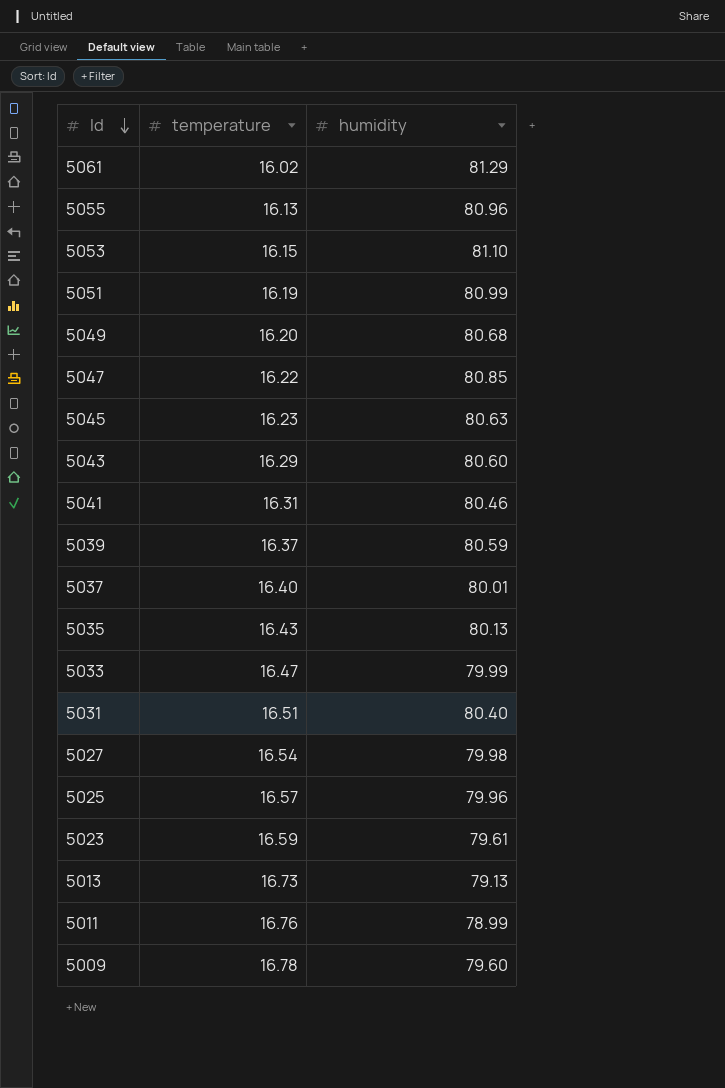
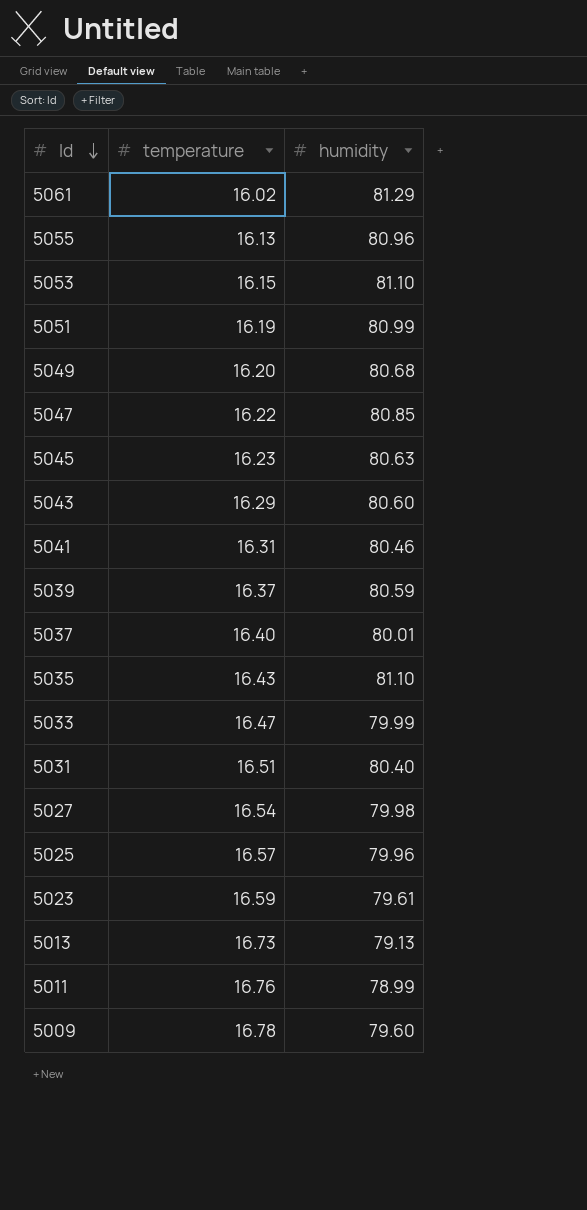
5035 | humidity: 80.13 -> 81.10

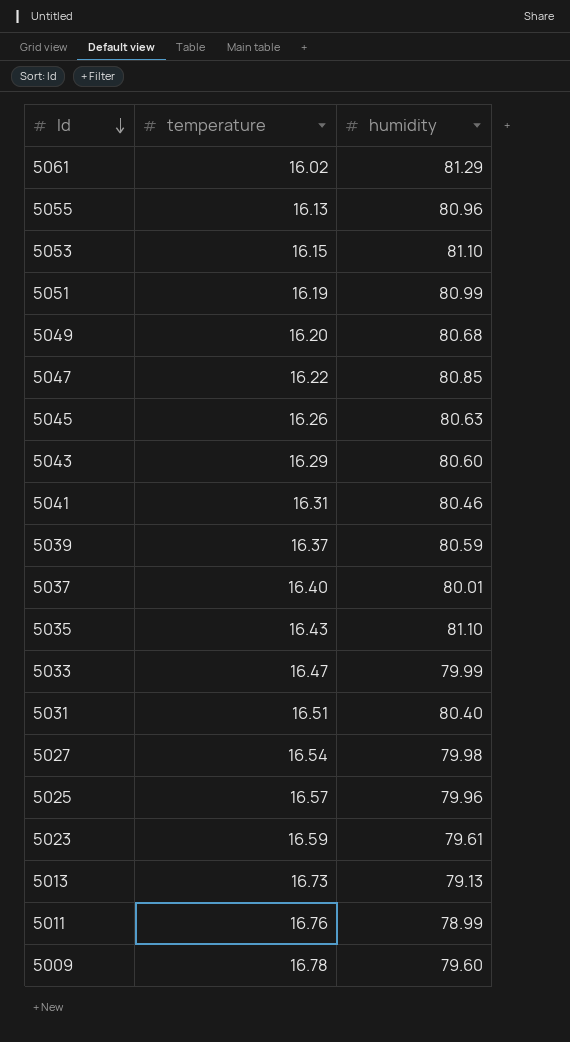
5045 | temperature: 16.23 -> 16.26

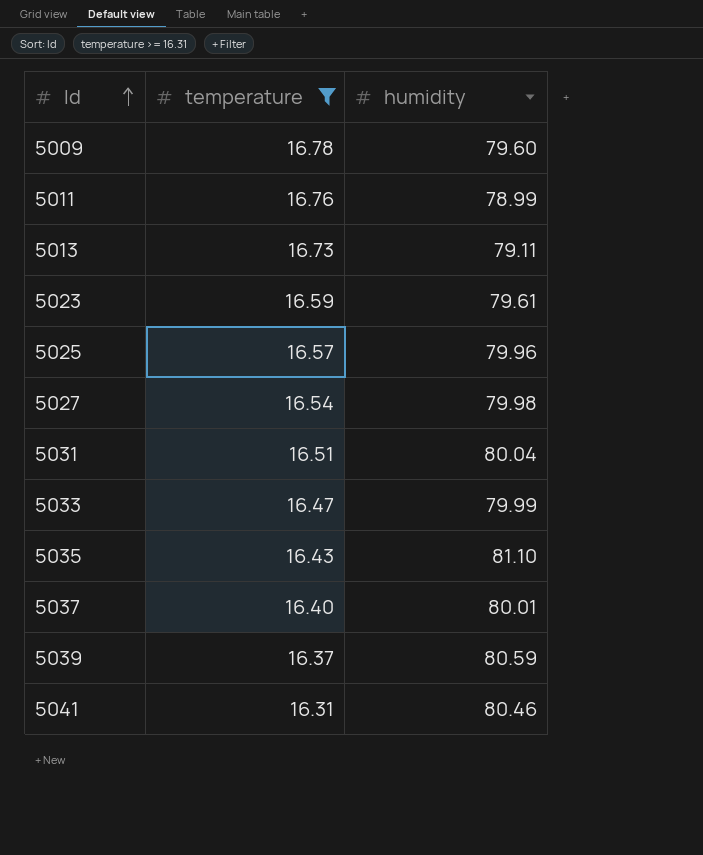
filter: none -> temperature >= 16.31
row order: Id descending -> Id ascending
5013 | humidity: 79.13 -> 79.11
5031 | humidity: 80.40 -> 80.04

